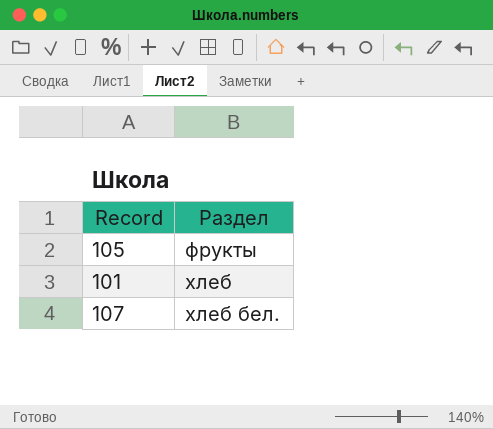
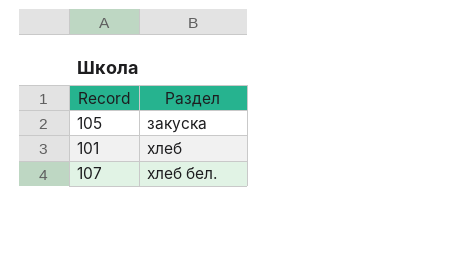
105 | Раздел: фрукты -> закуска

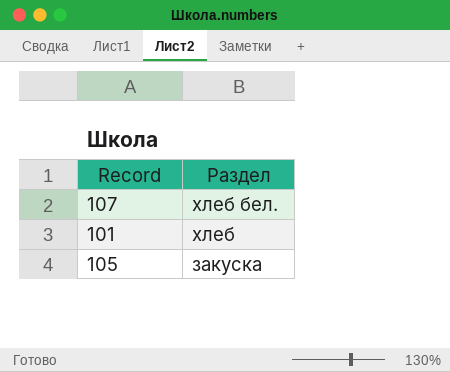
row order: Раздел ascending -> Раздел descending

